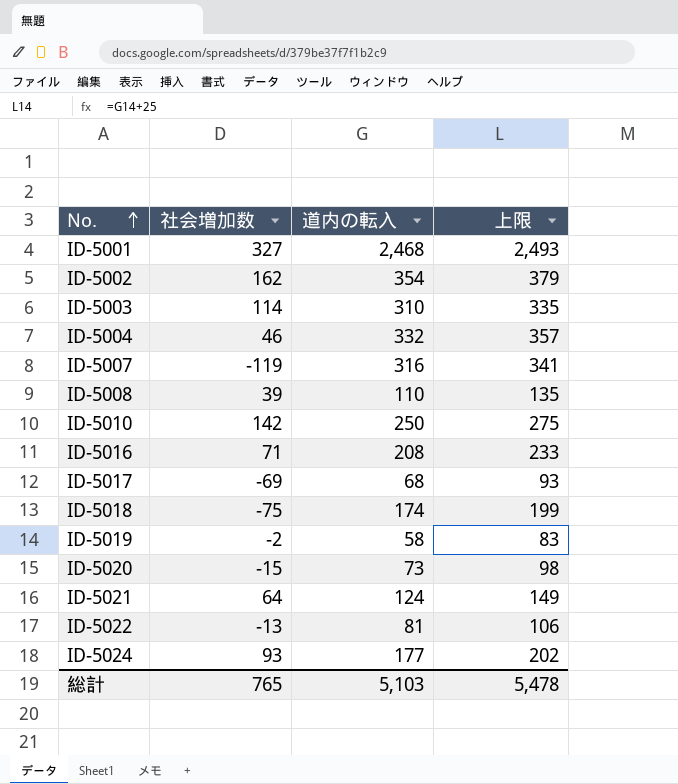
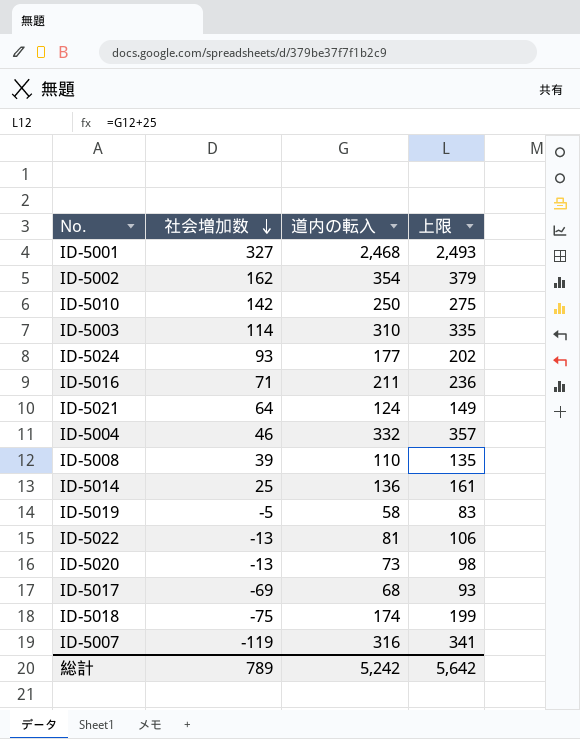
row order: No. ascending -> 社会増加数 descending
ID-5016 | 道内の転入: 208 -> 211
ID-5016 | 上限: 233 -> 236
row ID-5014: none -> 25 | 136 | 161
ID-5019 | 社会増加数: -2 -> -5
ID-5020 | 社会増加数: -15 -> -13
総計 | 社会増加数: 765 -> 789
総計 | 道内の転入: 5,103 -> 5,242
総計 | 上限: 5,478 -> 5,642

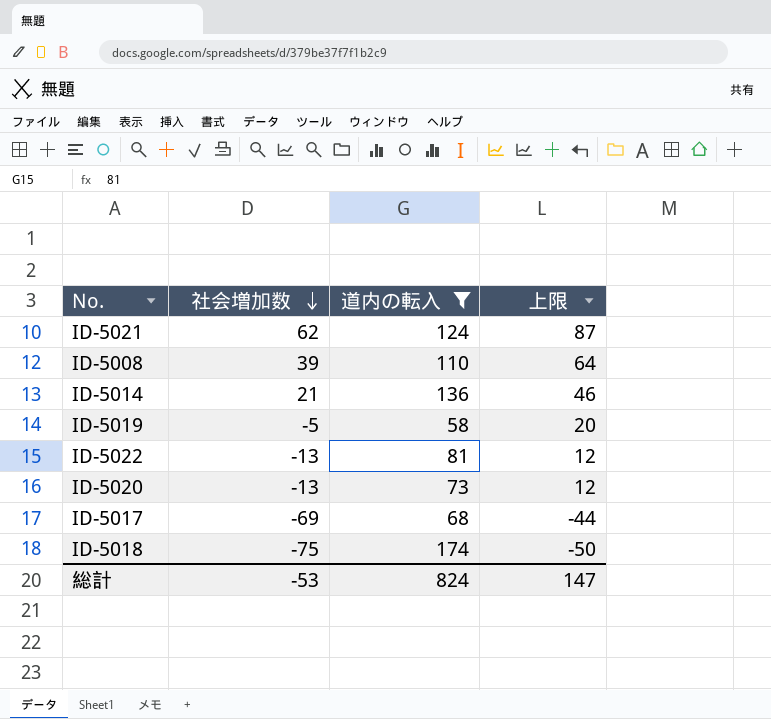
filter: none -> 道内の転入 <= 174
column 上限 | formula: [道内の転入] + 25 -> [社会増加数] + 25
ID-5021 | 社会増加数: 64 -> 62
ID-5014 | 社会増加数: 25 -> 21
総計 | 社会増加数: 789 -> -53
総計 | 道内の転入: 5,242 -> 824
総計 | 上限: 5,642 -> 147

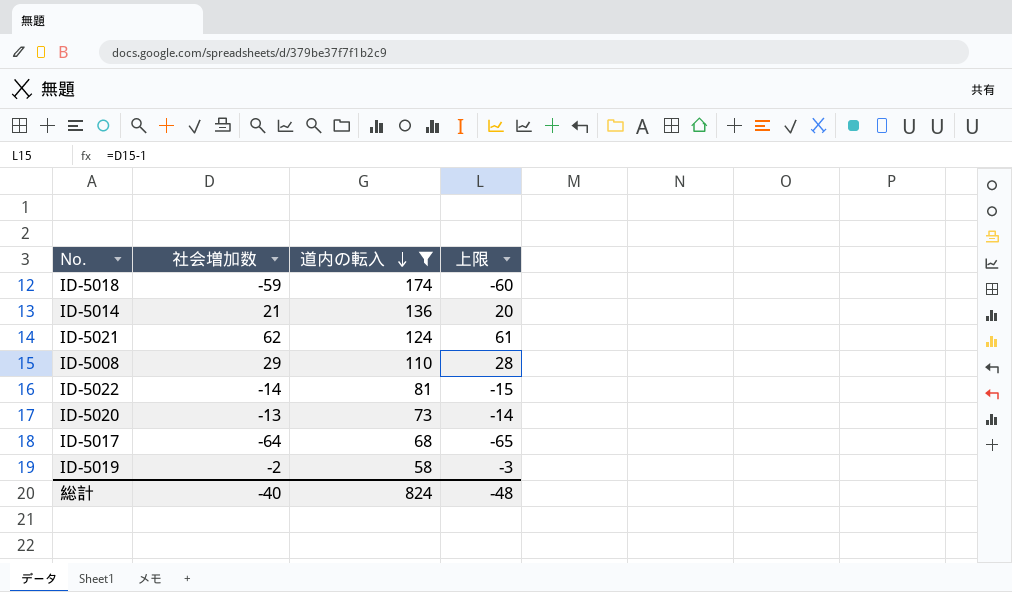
row order: 社会増加数 descending -> 道内の転入 descending
column 上限 | formula: [社会増加数] + 25 -> [社会増加数] - 1
ID-5018 | 社会増加数: -75 -> -59
ID-5008 | 社会増加数: 39 -> 29
ID-5022 | 社会増加数: -13 -> -14
ID-5017 | 社会増加数: -69 -> -64
ID-5019 | 社会増加数: -5 -> -2
総計 | 社会増加数: -53 -> -40
総計 | 上限: 147 -> -48

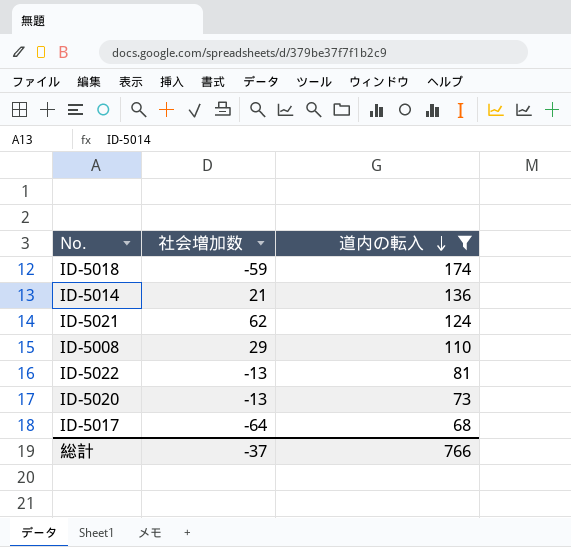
column 上限 | formula: [社会増加数] - 1 -> none
row ID-5019: -2 | 58 | -3 -> none
ID-5022 | 社会増加数: -14 -> -13
総計 | 社会増加数: -40 -> -37
総計 | 道内の転入: 824 -> 766

